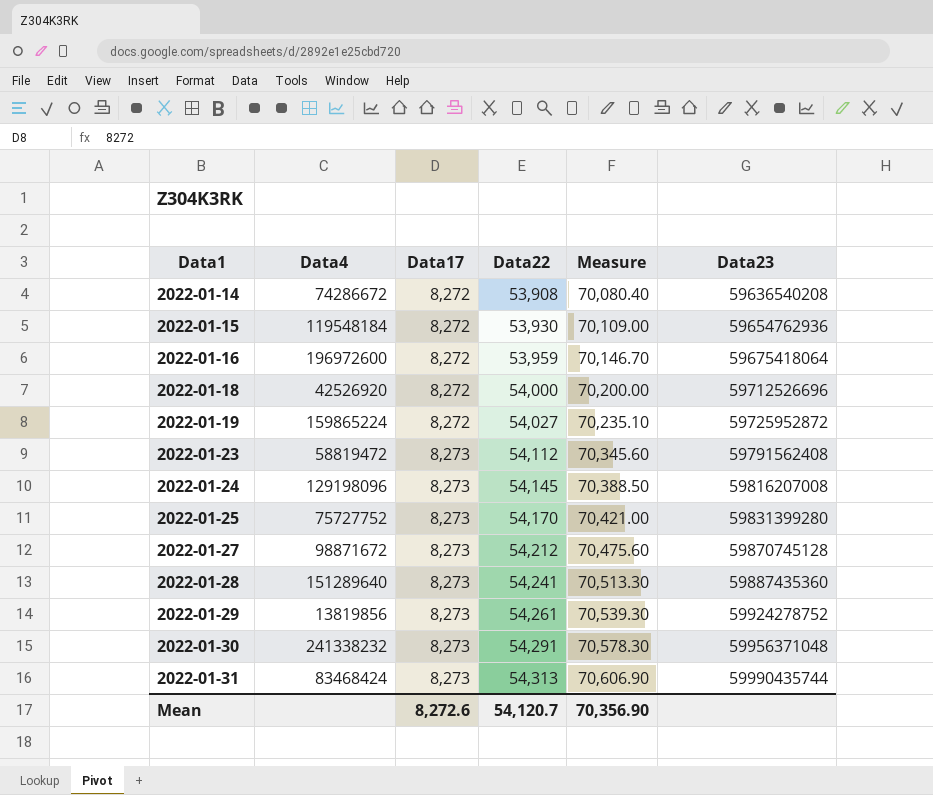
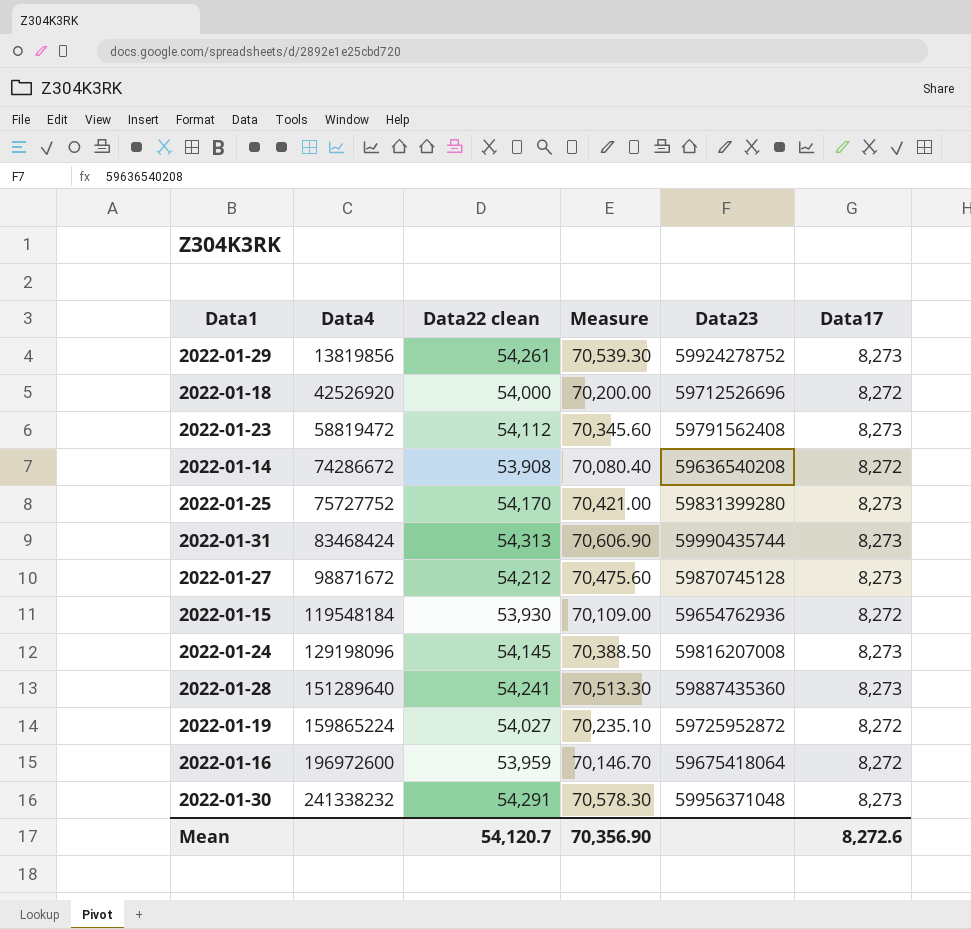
row order: Data1 ascending -> Data4 ascending
column name: Data22 -> Data22 clean
column Data17 | position: 3 -> 6

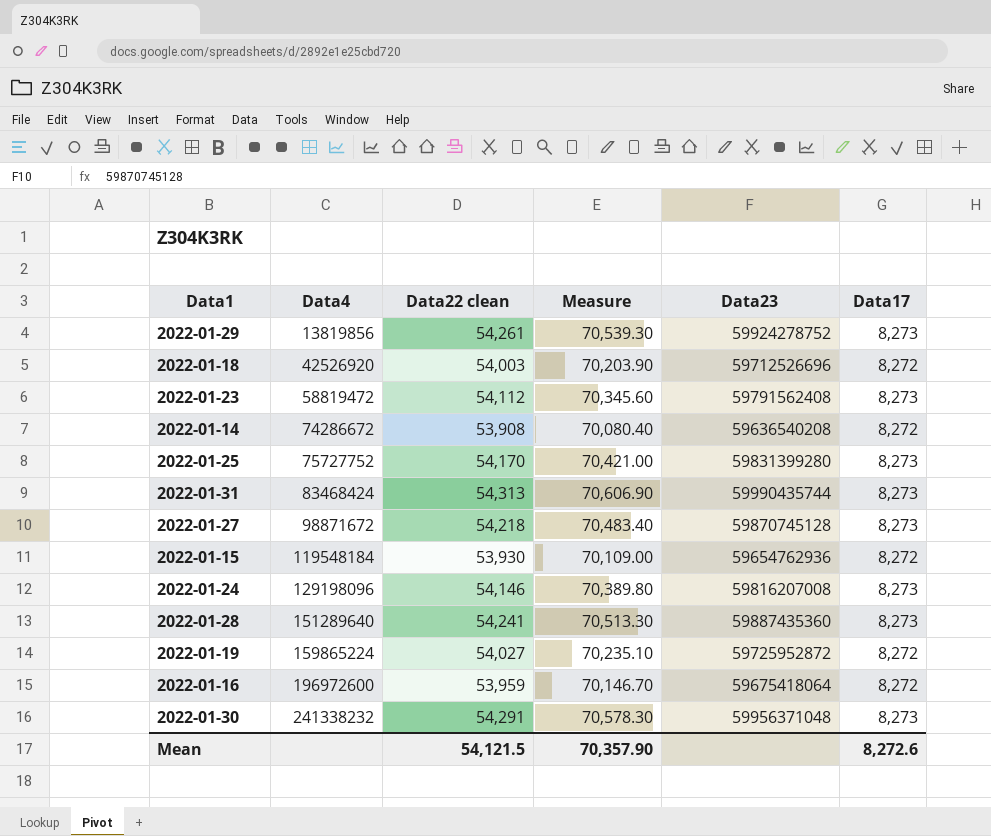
2022-01-18 | Data22 clean: 54,000 -> 54,003
2022-01-18 | Measure: 70,200.00 -> 70,203.90
2022-01-27 | Data22 clean: 54,212 -> 54,218
2022-01-27 | Measure: 70,475.60 -> 70,483.40
2022-01-24 | Data22 clean: 54,145 -> 54,146
2022-01-24 | Measure: 70,388.50 -> 70,389.80
Mean | Data22 clean: 54,120.7 -> 54,121.5
Mean | Measure: 70,356.90 -> 70,357.90

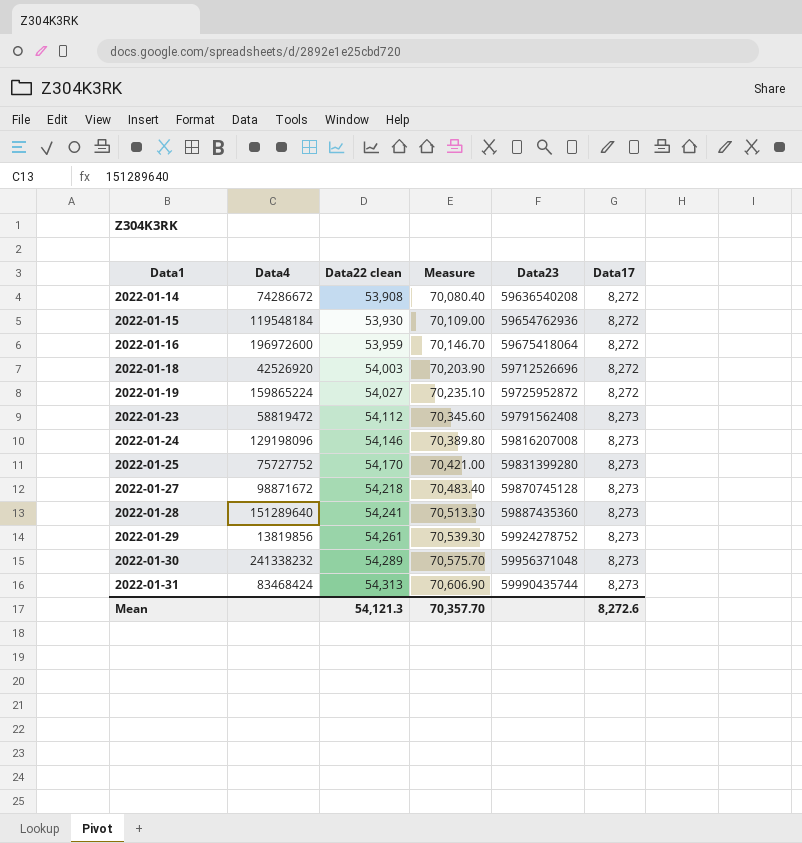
row order: Data4 ascending -> Data1 ascending
2022-01-30 | Data22 clean: 54,291 -> 54,289
2022-01-30 | Measure: 70,578.30 -> 70,575.70
Mean | Data22 clean: 54,121.5 -> 54,121.3
Mean | Measure: 70,357.90 -> 70,357.70

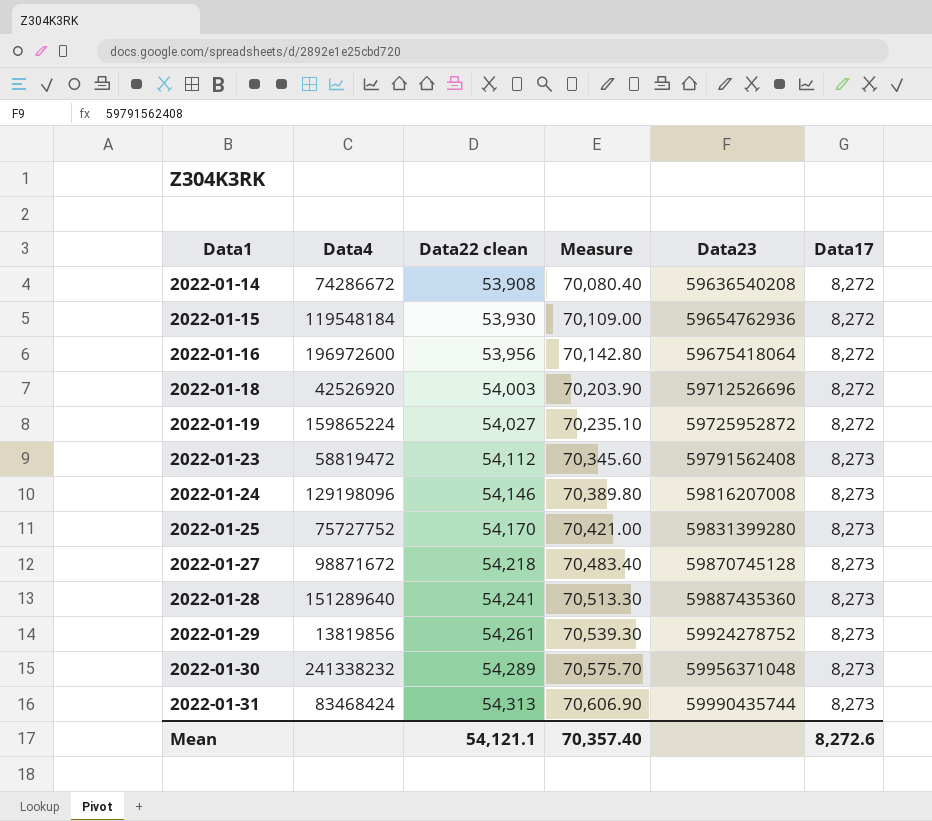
2022-01-16 | Data22 clean: 53,959 -> 53,956
2022-01-16 | Measure: 70,146.70 -> 70,142.80
Mean | Data22 clean: 54,121.3 -> 54,121.1
Mean | Measure: 70,357.70 -> 70,357.40

